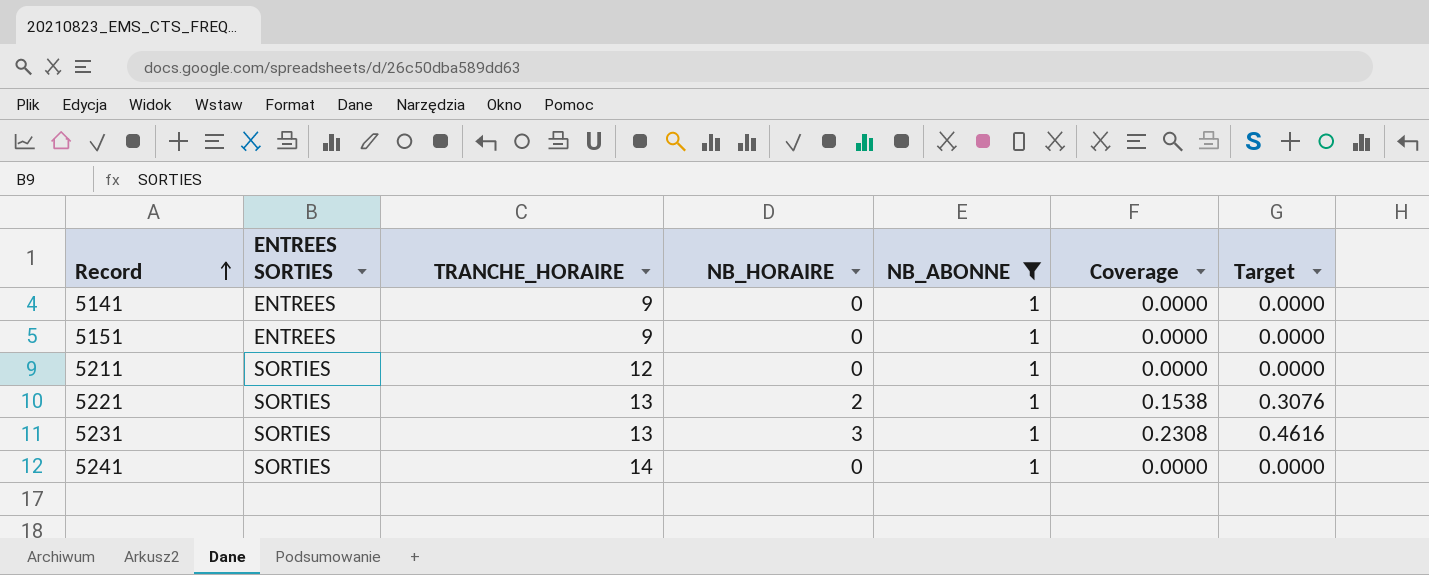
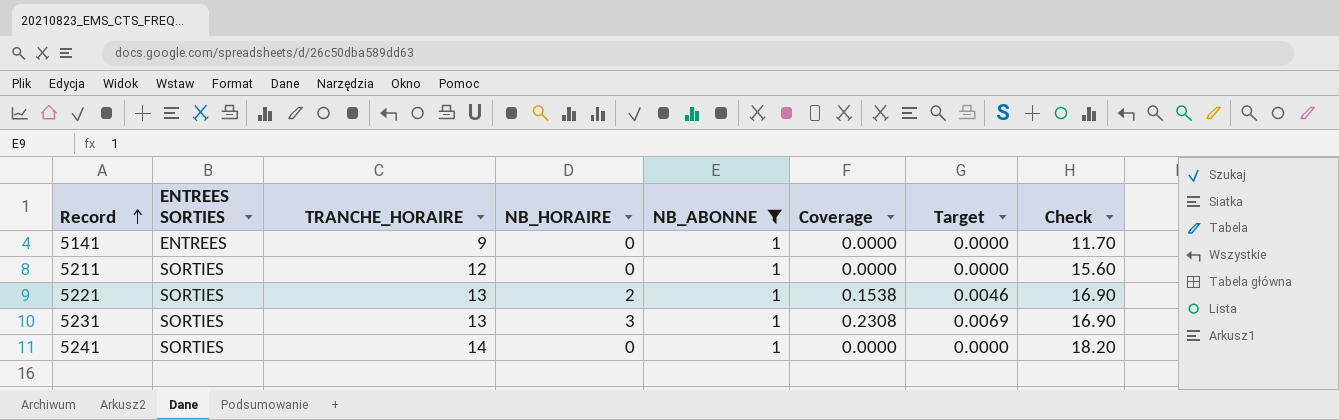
column Target | formula: [Coverage] * 2 -> [Coverage] * 0.03
column Check | formula: none -> [TRANCHE_HORAIRE] * 1.3
row 5151: ENTREES | 9 | 0 | 1 | 0.0000 | 0.0000 -> none

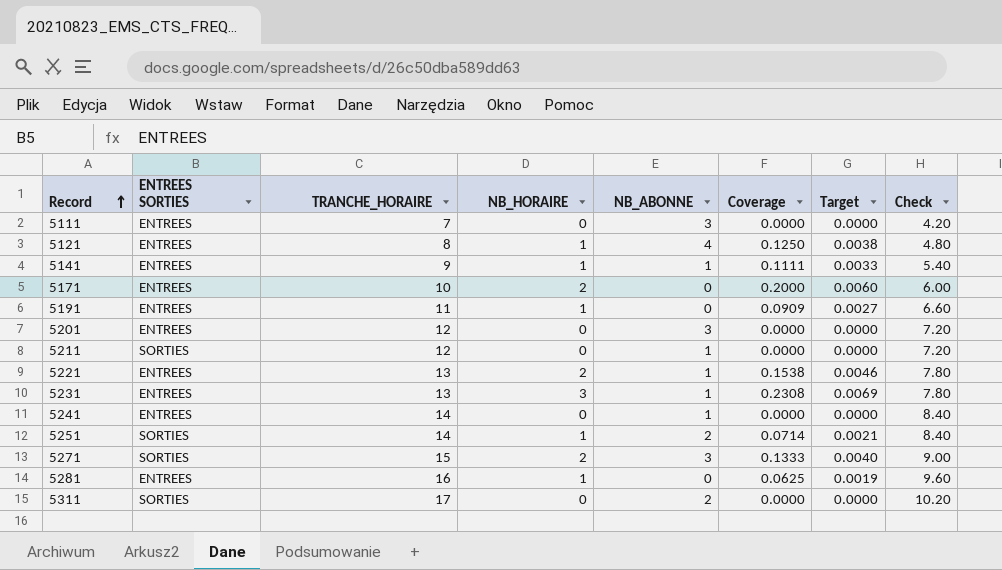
filter: NB_ABONNE = 1 -> none
column Check | formula: [TRANCHE_HORAIRE] * 1.3 -> [TRANCHE_HORAIRE] * 0.6
5141 | NB_HORAIRE: 0 -> 1
5141 | Coverage: 0.0000 -> 0.1111
5141 | Target: 0.0000 -> 0.0033
5221 | ENTREES SORTIES: SORTIES -> ENTREES
5231 | ENTREES SORTIES: SORTIES -> ENTREES
5241 | ENTREES SORTIES: SORTIES -> ENTREES

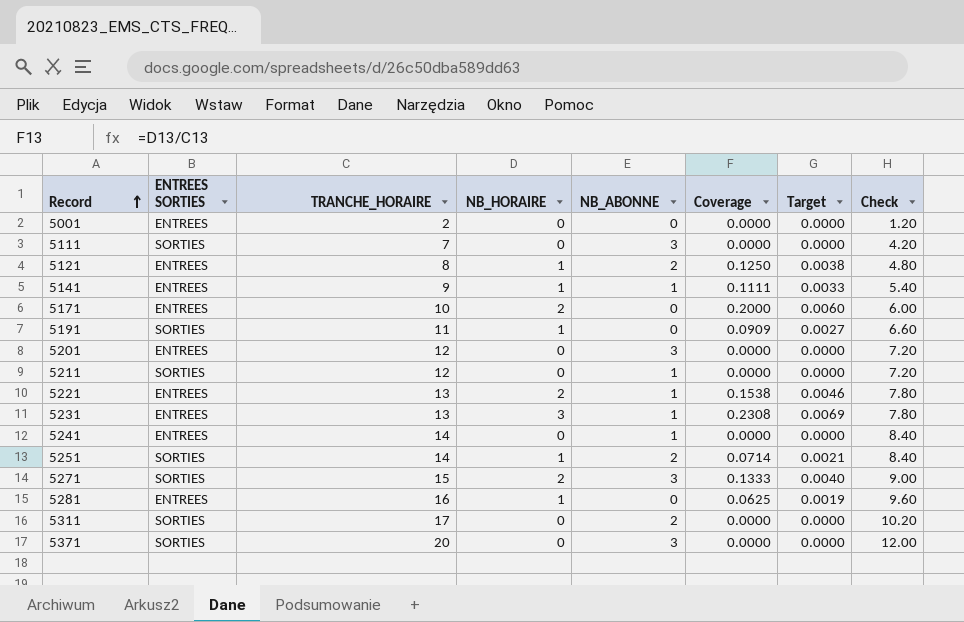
row 5001: none -> ENTREES | 2 | 0 | 0 | 0.0000 | 0.0000 | 1.20
5111 | ENTREES SORTIES: ENTREES -> SORTIES
5121 | NB_ABONNE: 4 -> 2
5191 | ENTREES SORTIES: ENTREES -> SORTIES
row 5371: none -> SORTIES | 20 | 0 | 3 | 0.0000 | 0.0000 | 12.00

